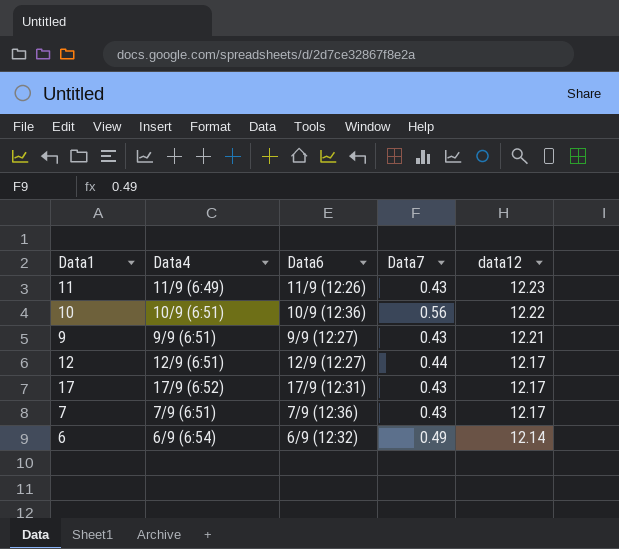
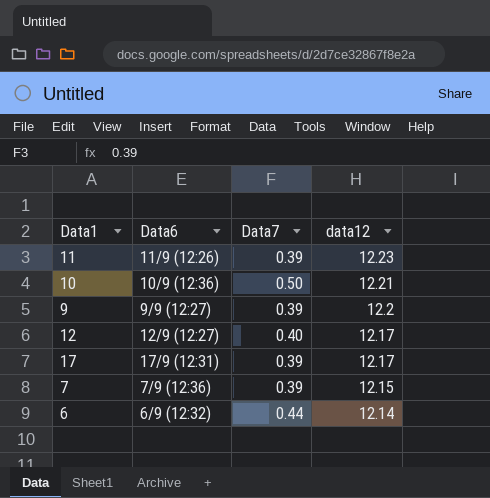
column Data4 | position: 2 -> none
11 | Data7: 0.43 -> 0.39
10 | Data7: 0.56 -> 0.50
10 | data12: 12.22 -> 12.21
9 | Data7: 0.43 -> 0.39
9 | data12: 12.21 -> 12.2
12 | Data7: 0.44 -> 0.40
17 | Data7: 0.43 -> 0.39
7 | Data7: 0.43 -> 0.39
7 | data12: 12.17 -> 12.15
6 | Data7: 0.49 -> 0.44

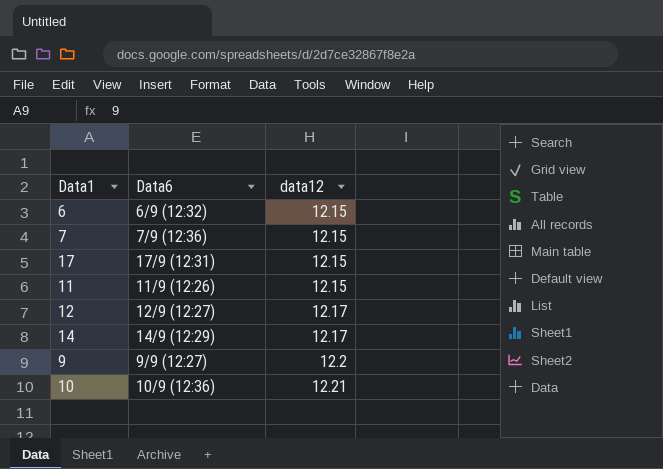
row order: data12 descending -> data12 ascending
column Data7 | position: 3 -> none
6 | data12: 12.14 -> 12.15
17 | data12: 12.17 -> 12.15
11 | data12: 12.23 -> 12.15
row 14: none -> 14/9 (12:29) | 12.17

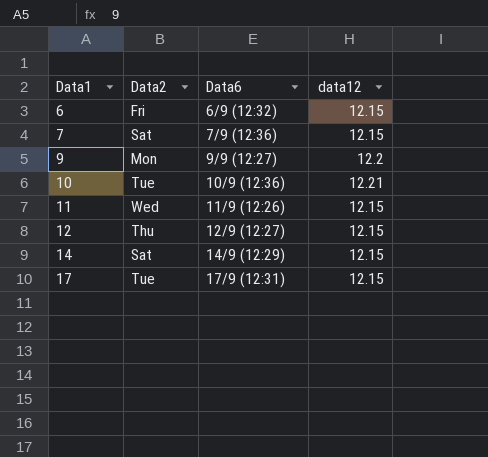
row order: data12 ascending -> Data1 ascending
column Data2 | position: none -> 2
12 | data12: 12.17 -> 12.15
14 | data12: 12.17 -> 12.15

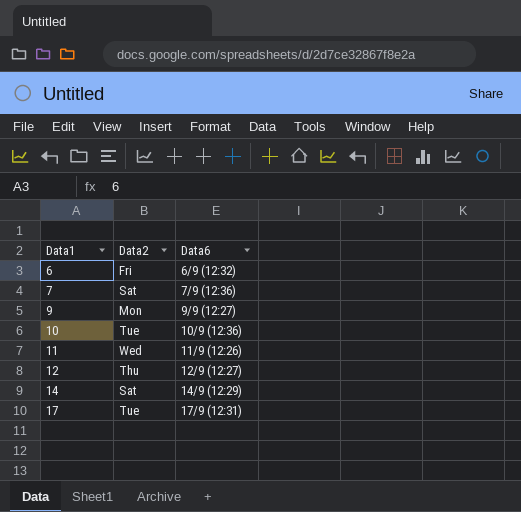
column data12 | position: 4 -> none

